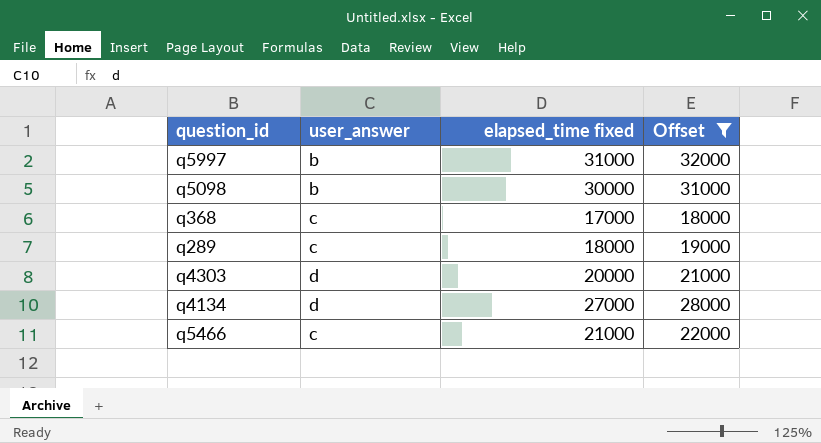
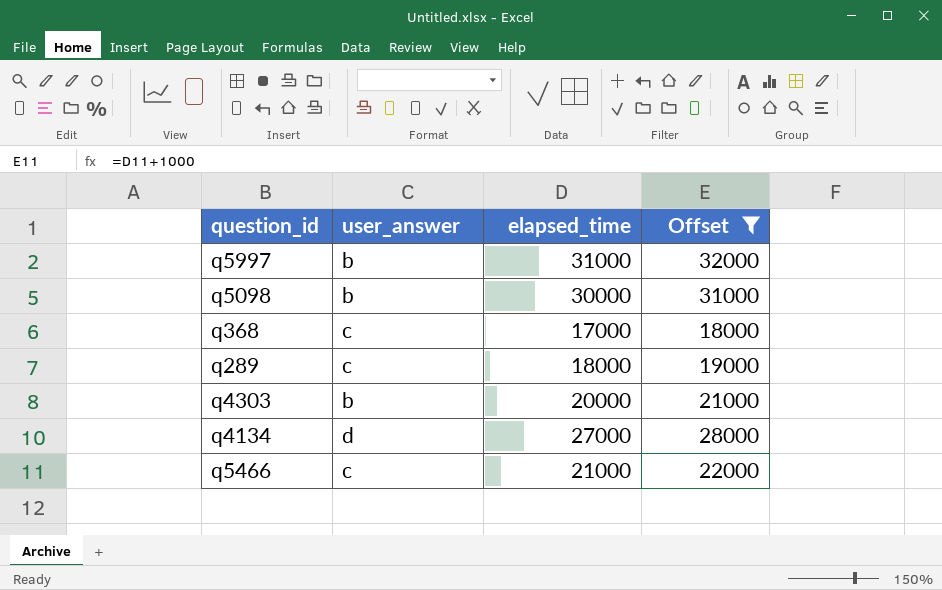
column name: elapsed_time fixed -> elapsed_time
q4303 | user_answer: d -> b

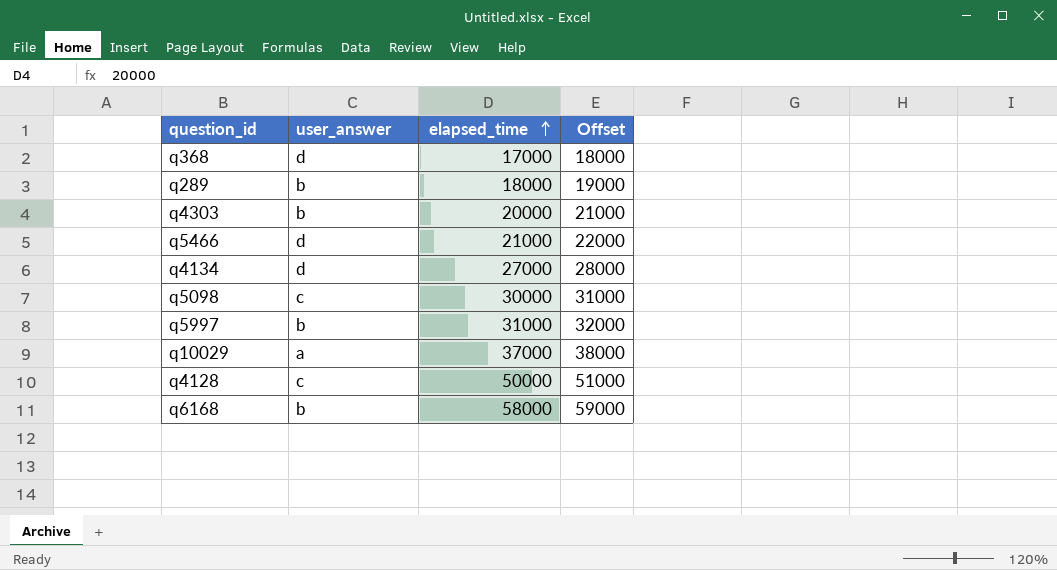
filter: Offset <= 32000 -> none
row order: none -> elapsed_time ascending
q368 | user_answer: c -> d
q289 | user_answer: c -> b
q5466 | user_answer: c -> d
q5098 | user_answer: b -> c

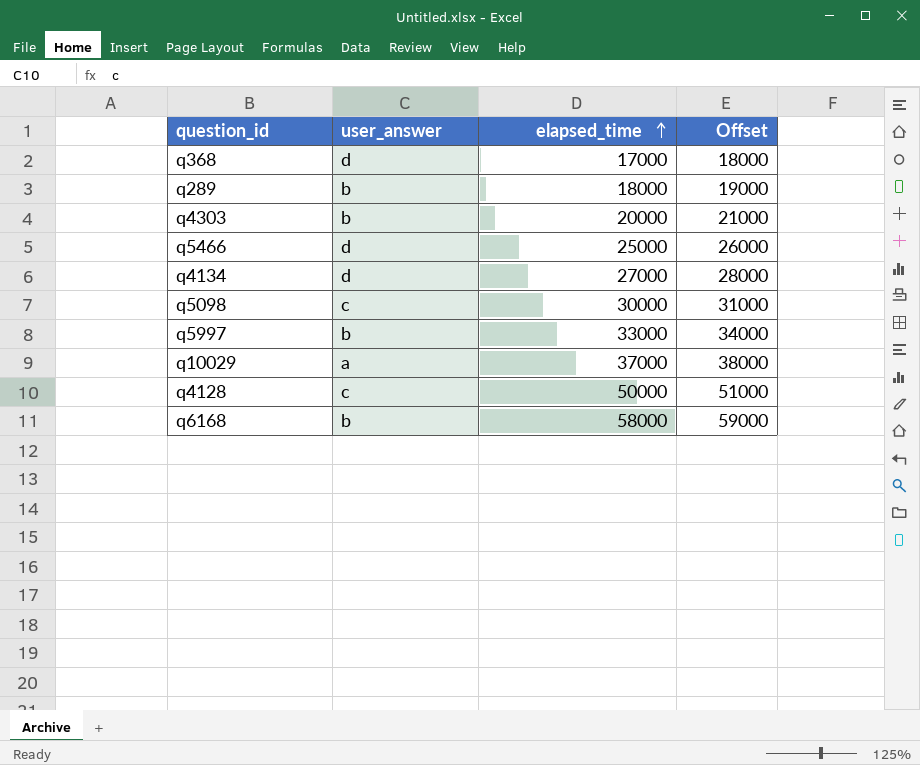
q5466 | elapsed_time: 21000 -> 25000
q5466 | Offset: 22000 -> 26000
q5997 | elapsed_time: 31000 -> 33000
q5997 | Offset: 32000 -> 34000

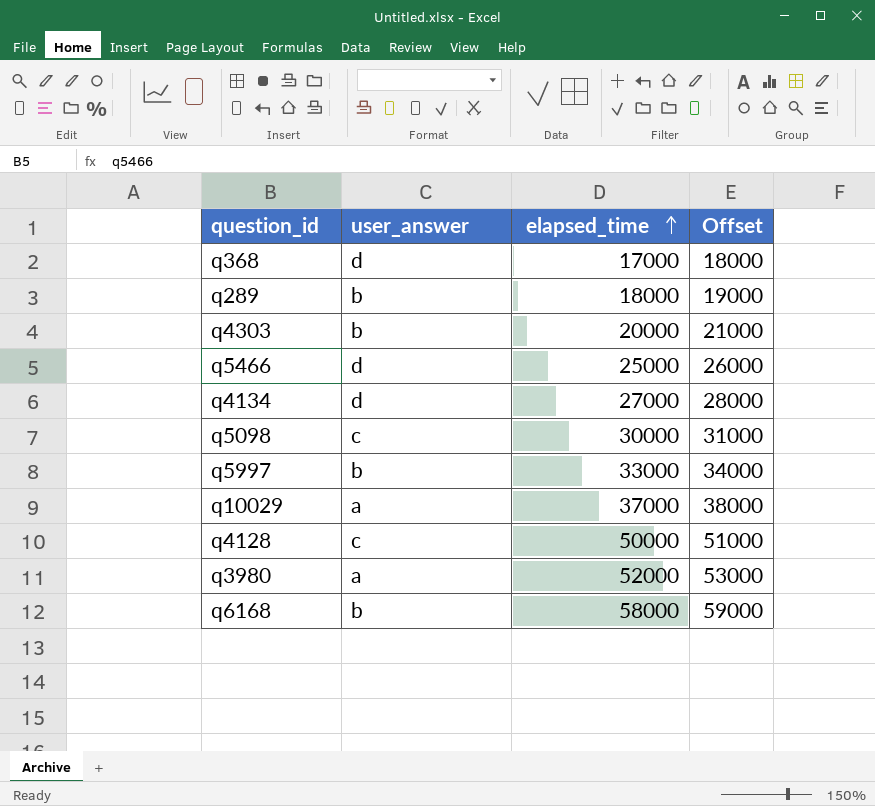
row q3980: none -> a | 52000 | 53000

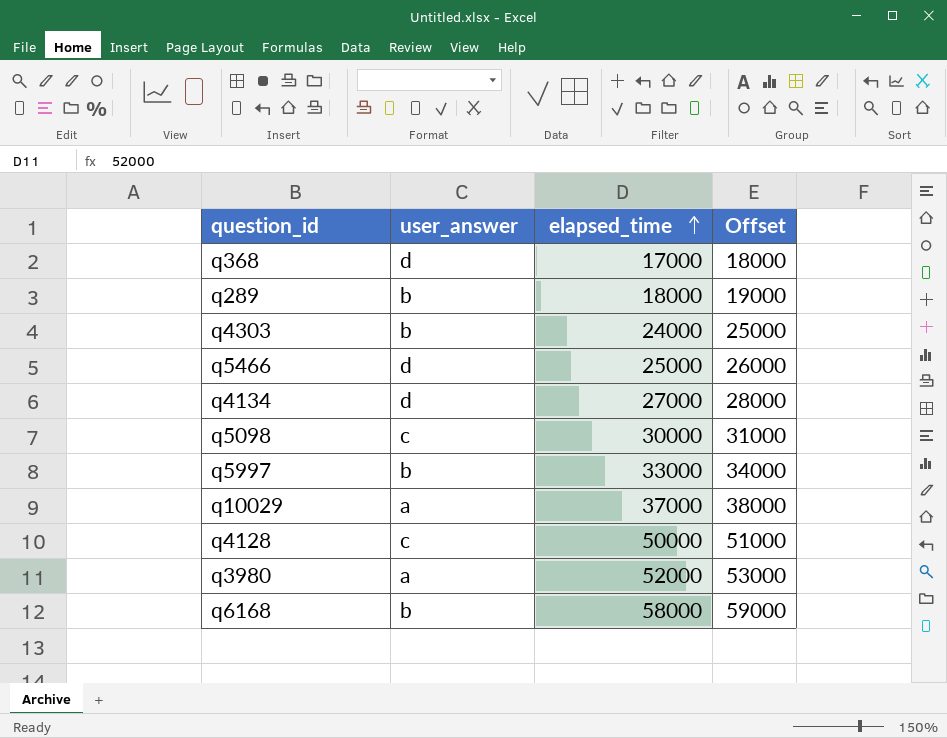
q4303 | elapsed_time: 20000 -> 24000
q4303 | Offset: 21000 -> 25000

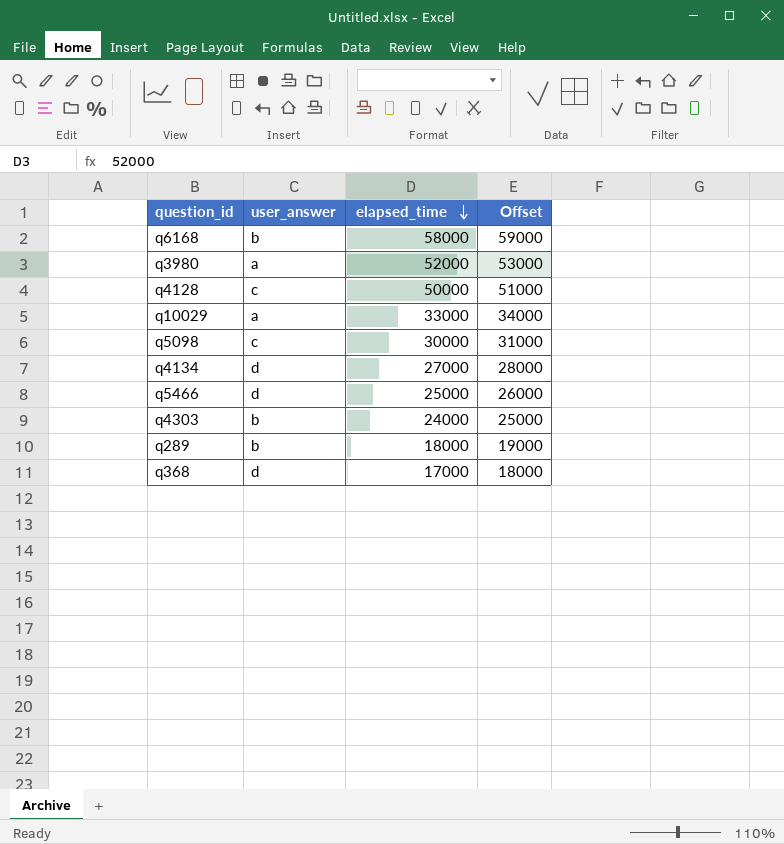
row order: elapsed_time ascending -> elapsed_time descending
row q5997: b | 33000 | 34000 -> none
q10029 | elapsed_time: 37000 -> 33000
q10029 | Offset: 38000 -> 34000

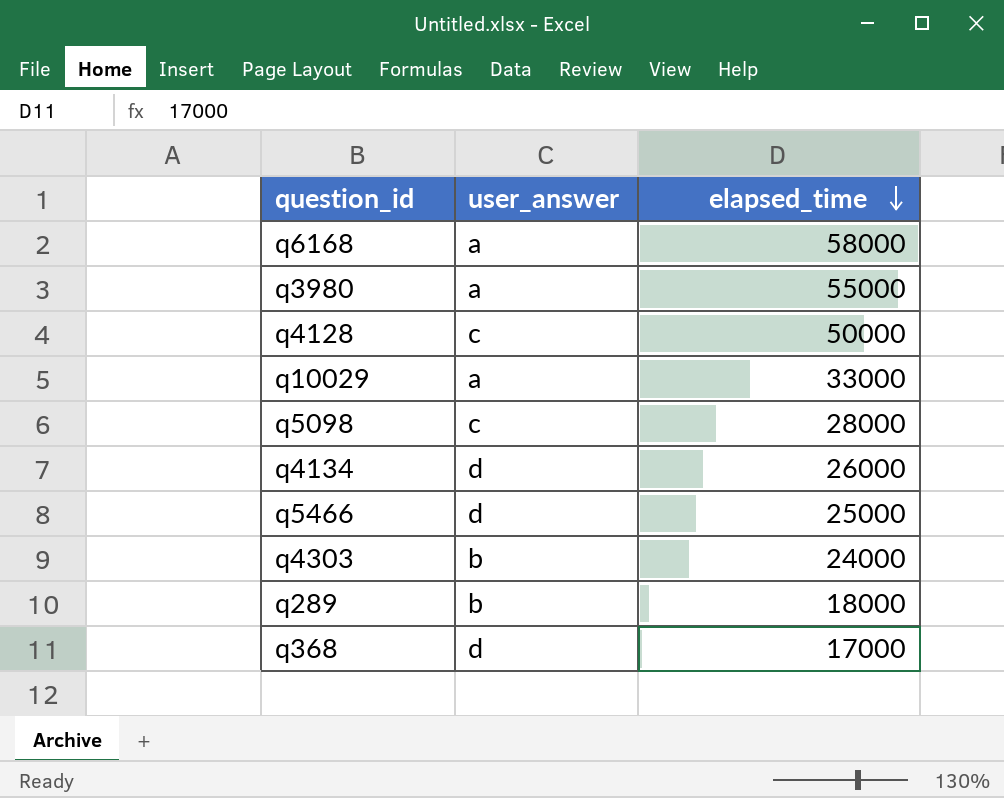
column Offset | formula: [elapsed_time] + 1000 -> none
q6168 | user_answer: b -> a
q3980 | elapsed_time: 52000 -> 55000
q5098 | elapsed_time: 30000 -> 28000
q4134 | elapsed_time: 27000 -> 26000

